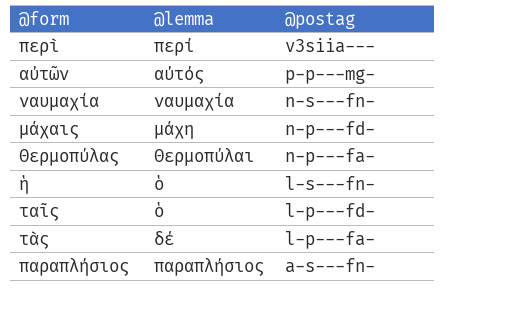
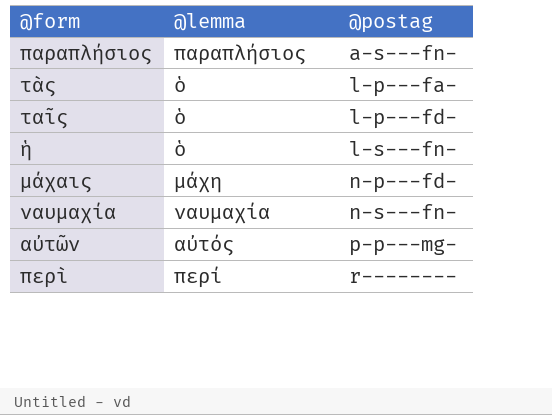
row order: @postag descending -> @postag ascending
row Θερμοπύλας: Θερμοπύλαι | n-p---fa- -> none
τὰς | @lemma: δέ -> ὁ
περὶ | @postag: v3siia--- -> r--------

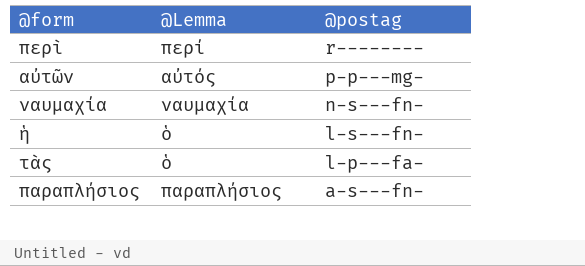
row order: @postag ascending -> @postag descending
column name: @lemma -> @Lemma
row ταῖς: ὁ | l-p---fd- -> none
row μάχαις: μάχη | n-p---fd- -> none

